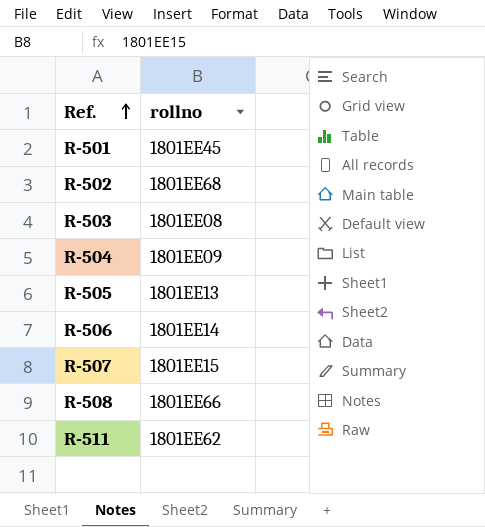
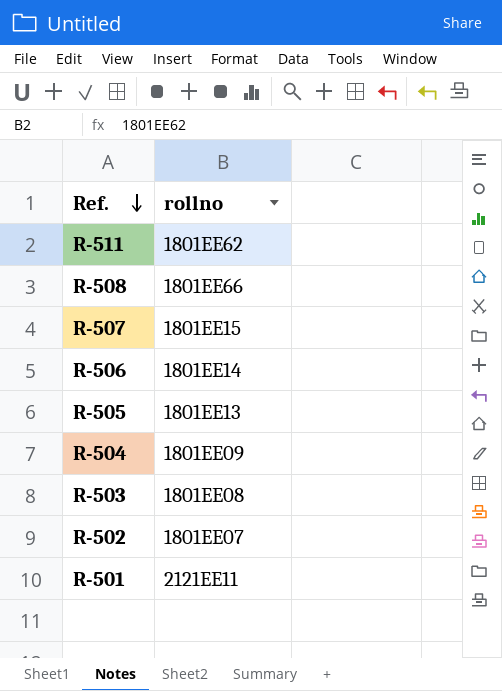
row order: Ref. ascending -> Ref. descending
R-502 | rollno: 1801EE68 -> 1801EE07
R-501 | rollno: 1801EE45 -> 2121EE11

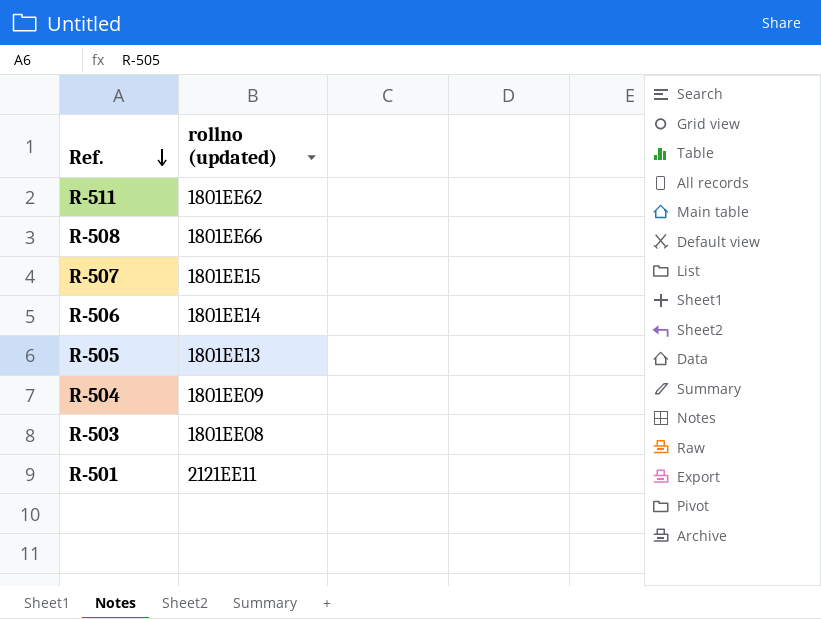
column name: rollno -> rollno (updated)
row R-502: 1801EE07 -> none

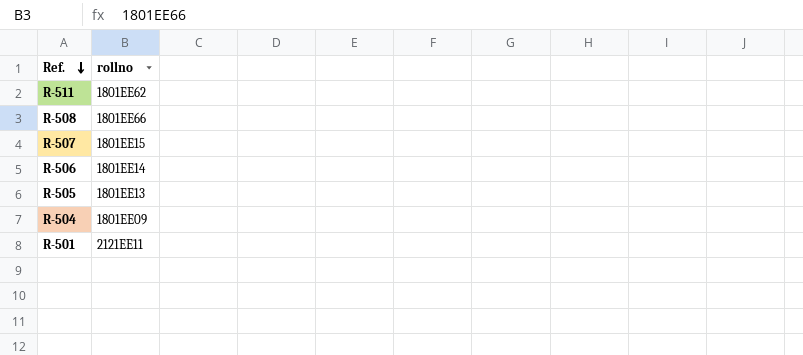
column name: rollno (updated) -> rollno
row R-503: 1801EE08 -> none

